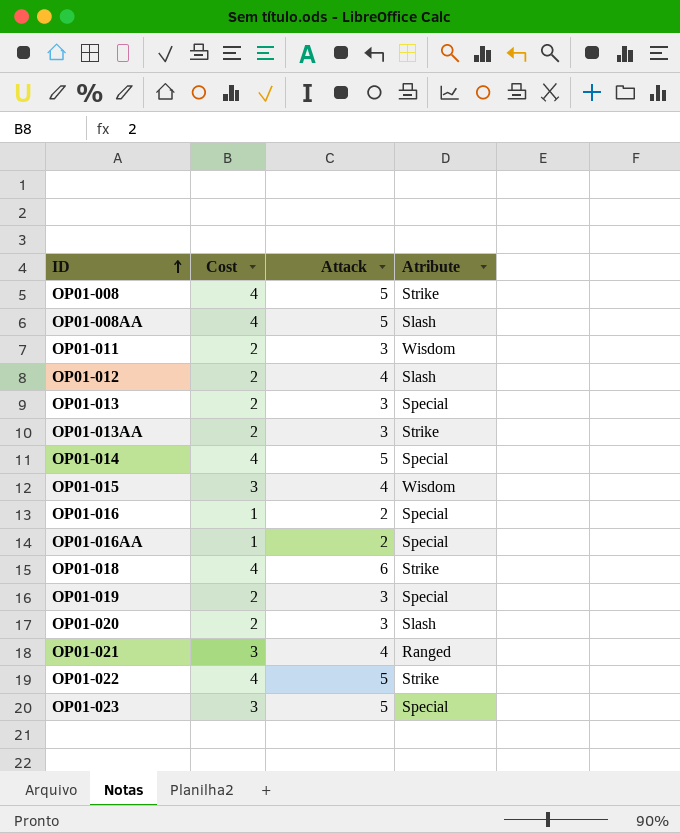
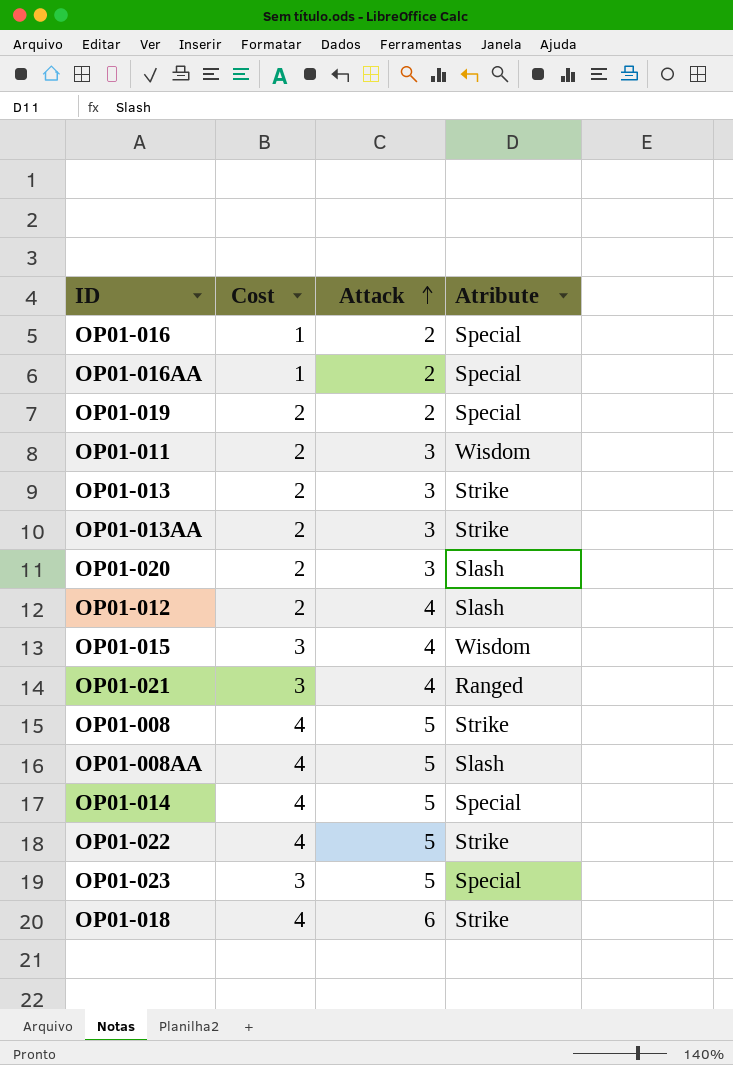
row order: ID ascending -> Attack ascending
OP01-019 | Attack: 3 -> 2
OP01-013 | Atribute: Special -> Strike

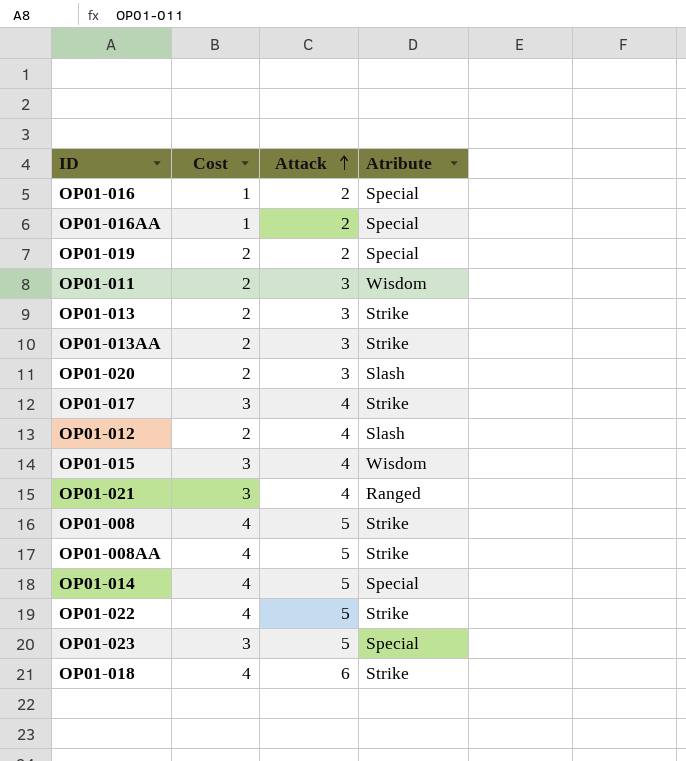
row OP01-017: none -> 3 | 4 | Strike
OP01-008AA | Atribute: Slash -> Strike

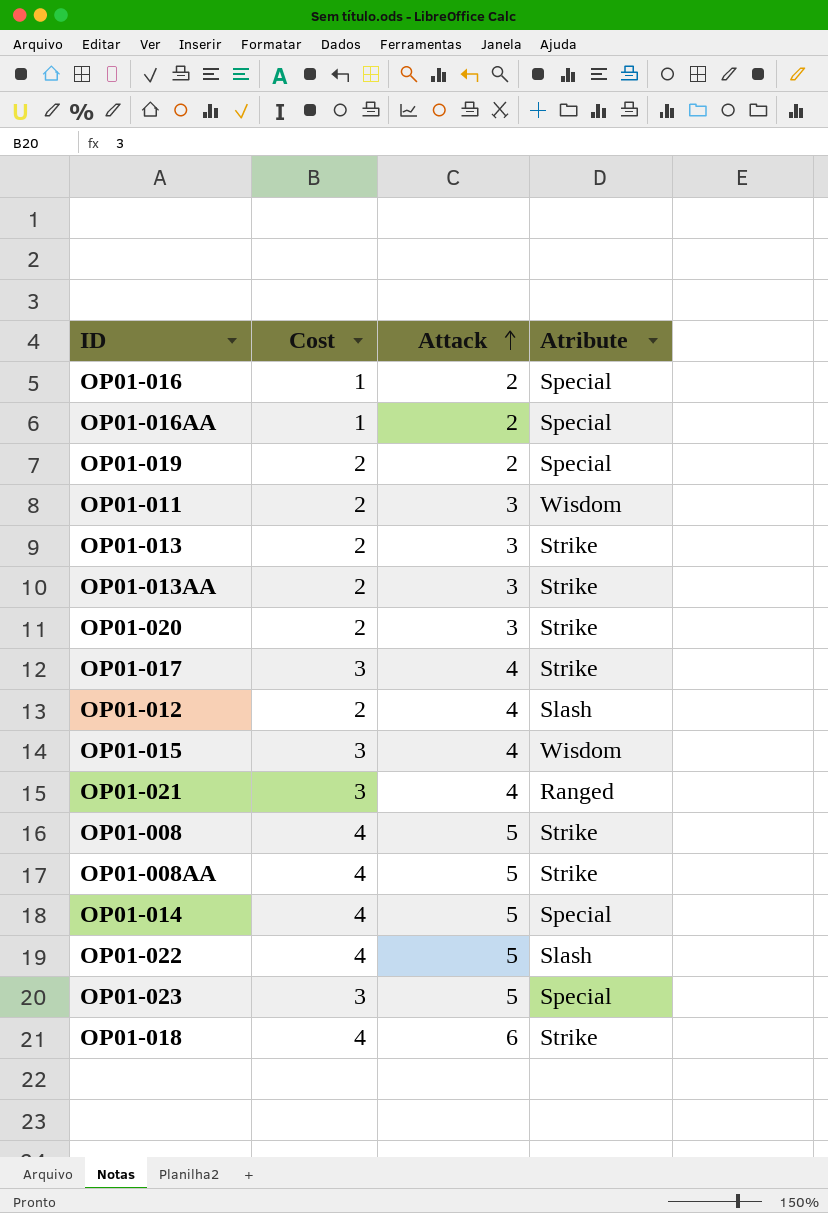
OP01-020 | Atribute: Slash -> Strike
OP01-022 | Atribute: Strike -> Slash

